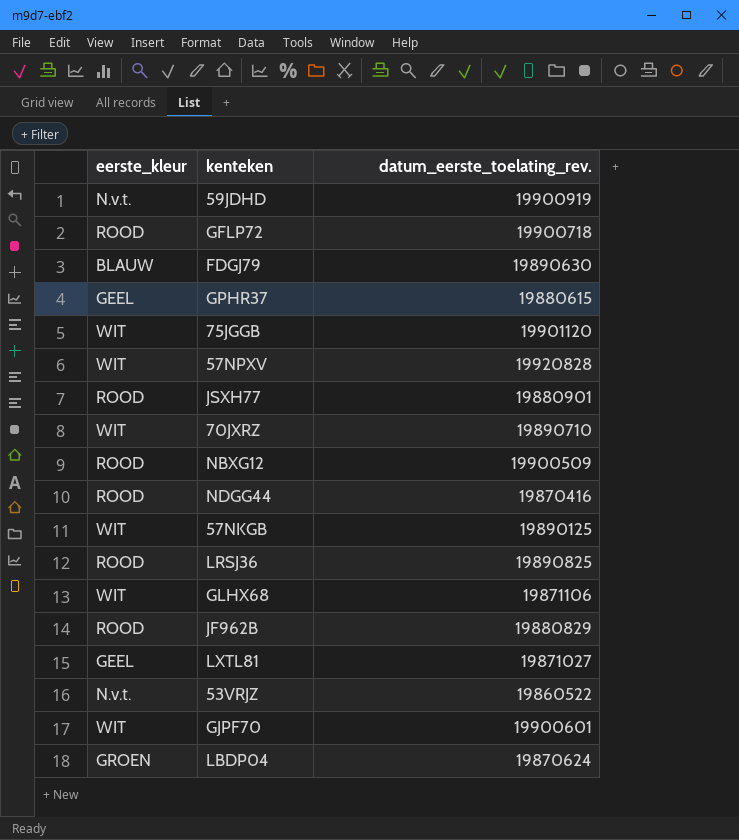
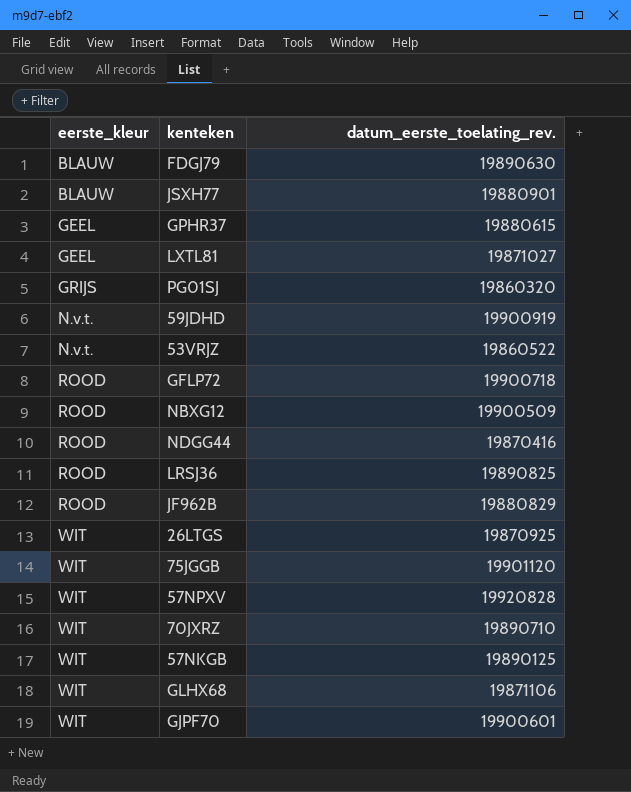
row order: none -> eerste_kleur ascending
row LBDP04: GROEN | 19870624 -> none
JSXH77 | eerste_kleur: ROOD -> BLAUW
row PG01SJ: none -> GRIJS | 19860320
row 26LTGS: none -> WIT | 19870925

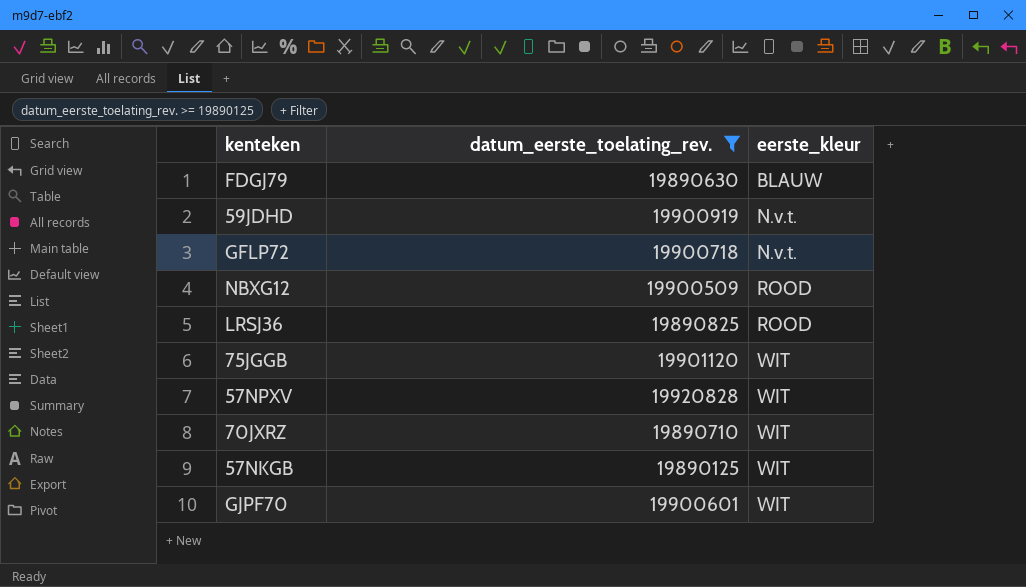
filter: none -> datum_eerste_toelating_rev. >= 19890125
column eerste_kleur | position: 1 -> 3
GFLP72 | eerste_kleur: ROOD -> N.v.t.

